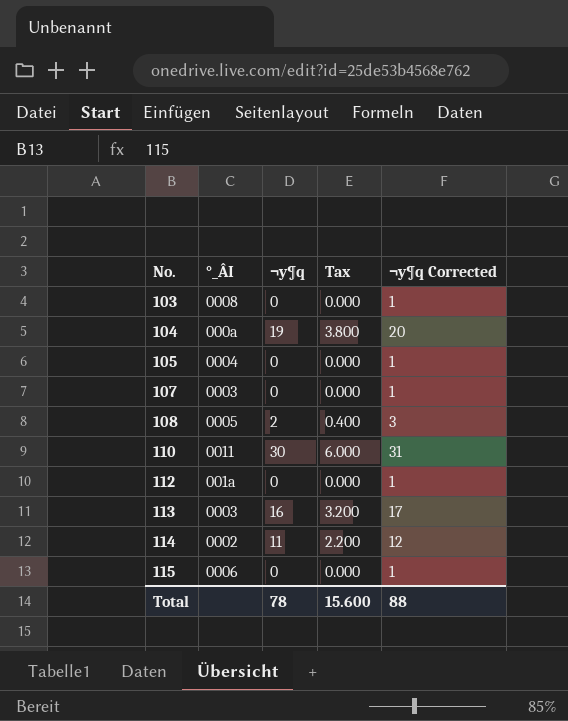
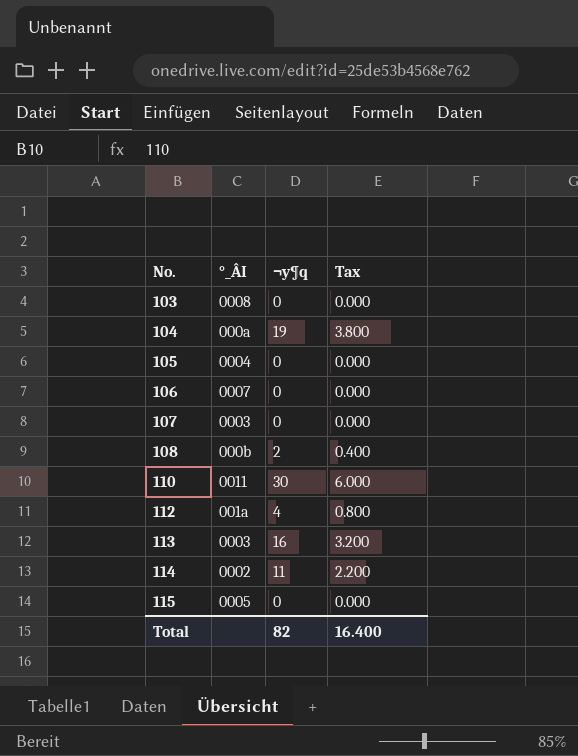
column ¬y¶q Corrected | formula: [¬y¶q] + 1 -> none
row 106: none -> 0007 | 0 | 0.000
108 | °_ÂI: 0005 -> 000b
112 | ¬y¶q: 0 -> 4
112 | Tax: 0.000 -> 0.800
115 | °_ÂI: 0006 -> 0005
Total | ¬y¶q: 78 -> 82
Total | Tax: 15.600 -> 16.400

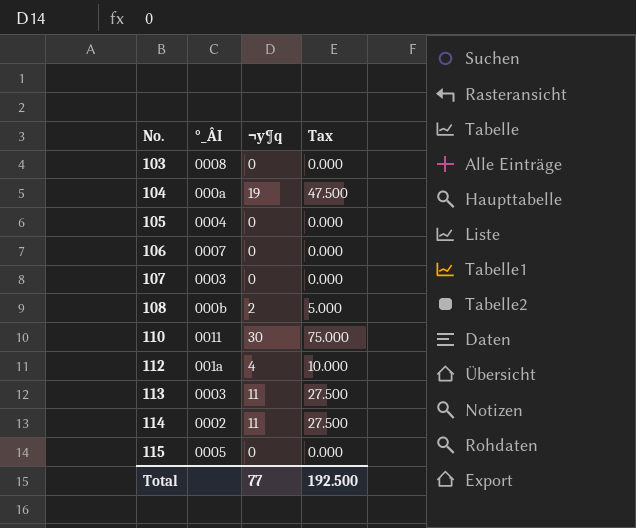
column Tax | formula: [¬y¶q] * 0.2 -> [¬y¶q] * 2.5
113 | ¬y¶q: 16 -> 11
Total | ¬y¶q: 82 -> 77
Total | Tax: 16.400 -> 192.500

